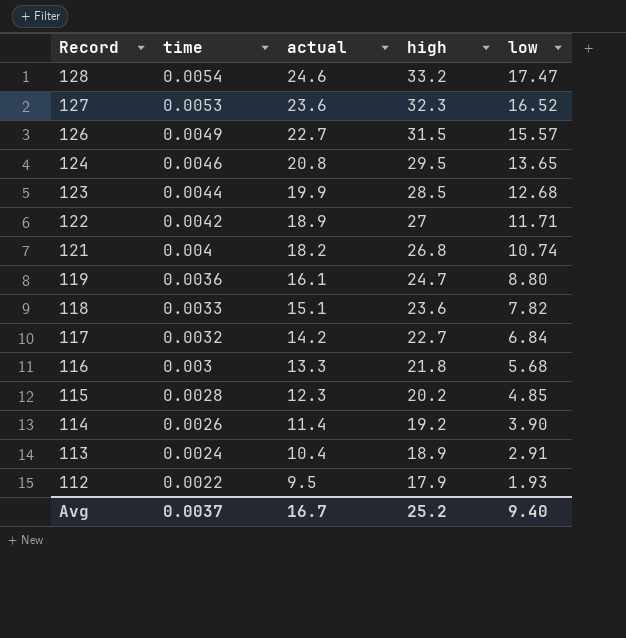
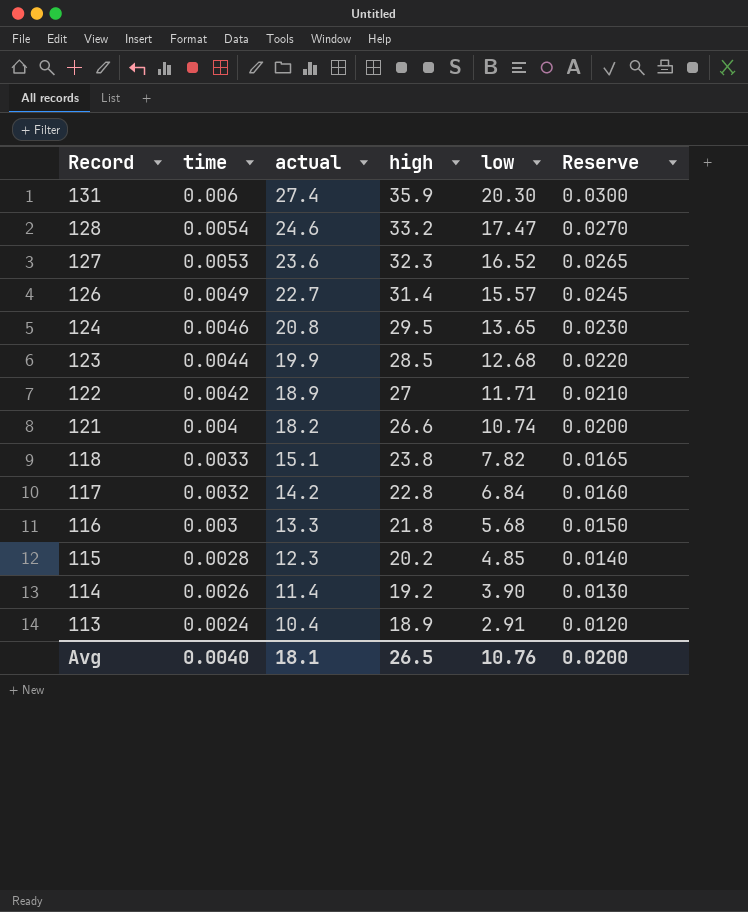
column Reserve | formula: none -> [time] * 5
row 119: 0.0036 | 16.1 | 24.7 | 8.80 -> none
row 112: 0.0022 | 9.5 | 17.9 | 1.93 -> none
row 131: none -> 0.006 | 27.4 | 35.9 | 20.30 | 0.0300
126 | high: 31.5 -> 31.4
121 | high: 26.8 -> 26.6
118 | high: 23.6 -> 23.8
117 | high: 22.7 -> 22.8
Avg | time: 0.0037 -> 0.0040
Avg | actual: 16.7 -> 18.1
Avg | high: 25.2 -> 26.5
Avg | low: 9.40 -> 10.76

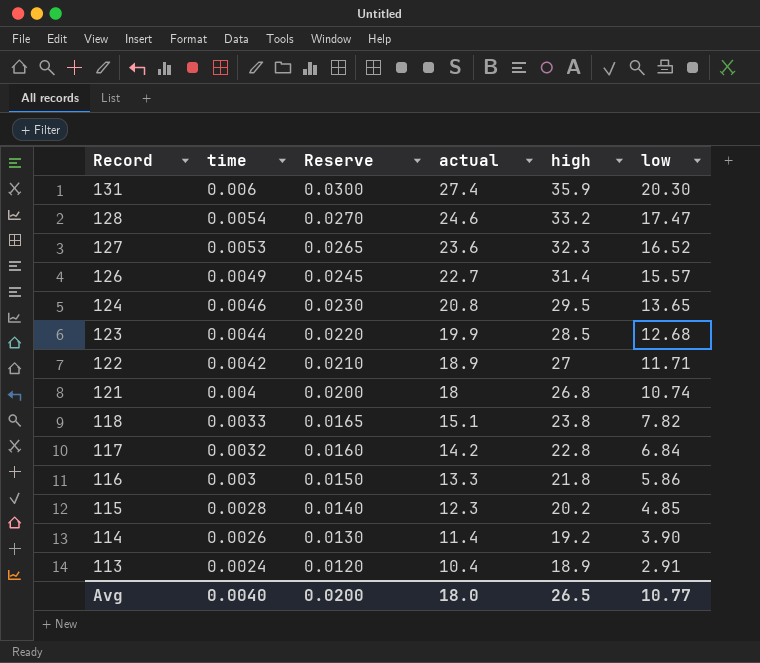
column Reserve | position: 6 -> 3
121 | actual: 18.2 -> 18
121 | high: 26.6 -> 26.8
116 | low: 5.68 -> 5.86
Avg | actual: 18.1 -> 18.0
Avg | low: 10.76 -> 10.77

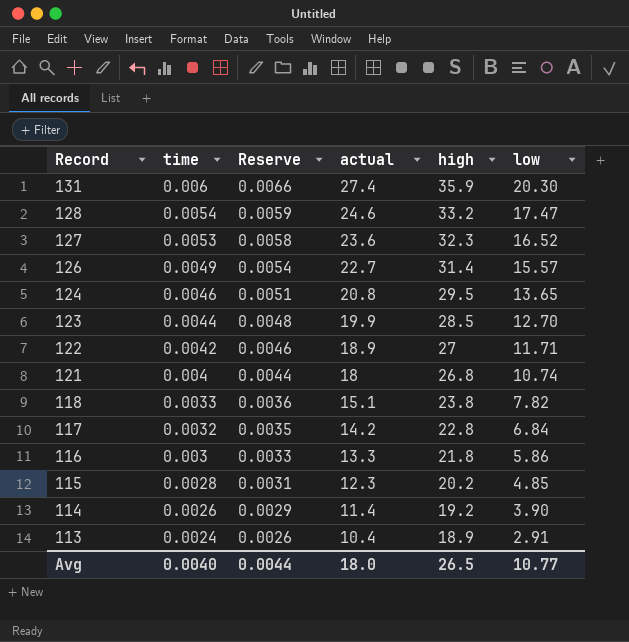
column Reserve | formula: [time] * 5 -> [time] * 1.1
123 | low: 12.68 -> 12.70
Avg | Reserve: 0.0200 -> 0.0044

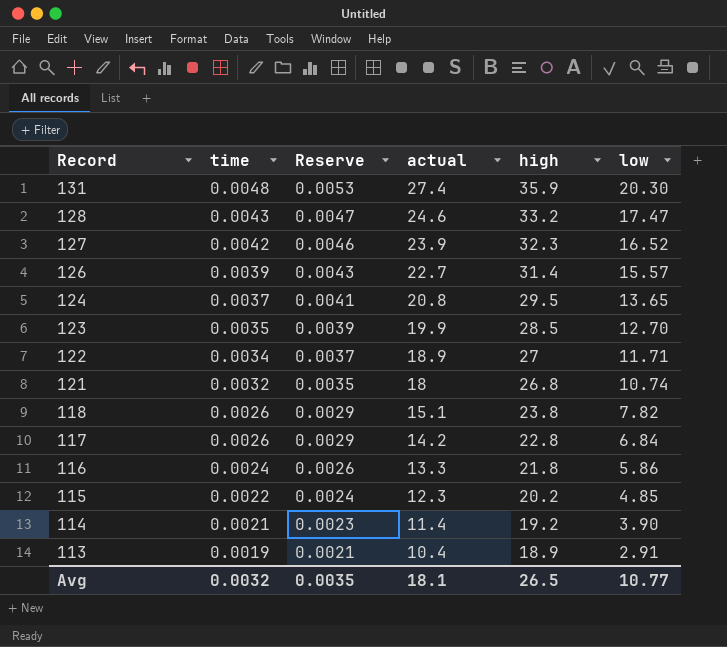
131 | time: 0.006 -> 0.0048
131 | Reserve: 0.0066 -> 0.0053
128 | time: 0.0054 -> 0.0043
128 | Reserve: 0.0059 -> 0.0047
127 | time: 0.0053 -> 0.0042
127 | Reserve: 0.0058 -> 0.0046
127 | actual: 23.6 -> 23.9
126 | time: 0.0049 -> 0.0039
126 | Reserve: 0.0054 -> 0.0043
124 | time: 0.0046 -> 0.0037
124 | Reserve: 0.0051 -> 0.0041
123 | time: 0.0044 -> 0.0035
123 | Reserve: 0.0048 -> 0.0039
122 | time: 0.0042 -> 0.0034
122 | Reserve: 0.0046 -> 0.0037
121 | time: 0.004 -> 0.0032
121 | Reserve: 0.0044 -> 0.0035
118 | time: 0.0033 -> 0.0026
118 | Reserve: 0.0036 -> 0.0029
117 | time: 0.0032 -> 0.0026
117 | Reserve: 0.0035 -> 0.0029
116 | time: 0.003 -> 0.0024
116 | Reserve: 0.0033 -> 0.0026
115 | time: 0.0028 -> 0.0022
115 | Reserve: 0.0031 -> 0.0024
114 | time: 0.0026 -> 0.0021
114 | Reserve: 0.0029 -> 0.0023
113 | time: 0.0024 -> 0.0019
113 | Reserve: 0.0026 -> 0.0021
Avg | time: 0.0040 -> 0.0032
Avg | Reserve: 0.0044 -> 0.0035
Avg | actual: 18.0 -> 18.1

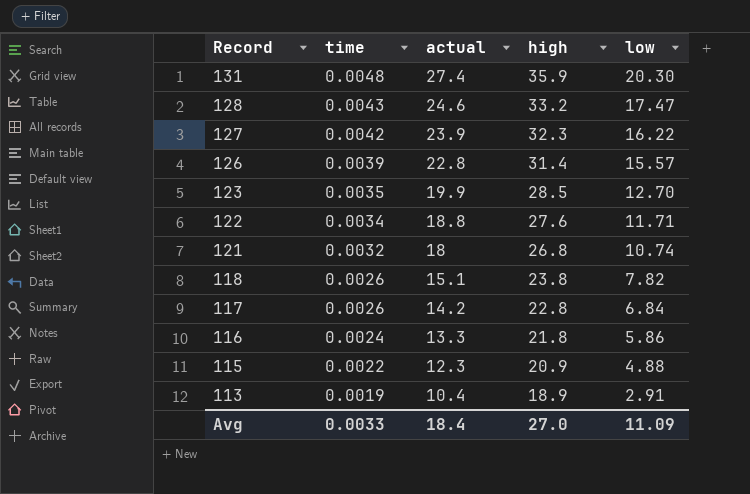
column Reserve | formula: [time] * 1.1 -> none
row 124: 0.0037 | 0.0041 | 20.8 | 29.5 | 13.65 -> none
row 114: 0.0021 | 0.0023 | 11.4 | 19.2 | 3.90 -> none
127 | low: 16.52 -> 16.22
126 | actual: 22.7 -> 22.8
122 | actual: 18.9 -> 18.8
122 | high: 27 -> 27.6
115 | high: 20.2 -> 20.9
115 | low: 4.85 -> 4.88
Avg | time: 0.0032 -> 0.0033
Avg | actual: 18.1 -> 18.4
Avg | high: 26.5 -> 27.0
Avg | low: 10.77 -> 11.09

